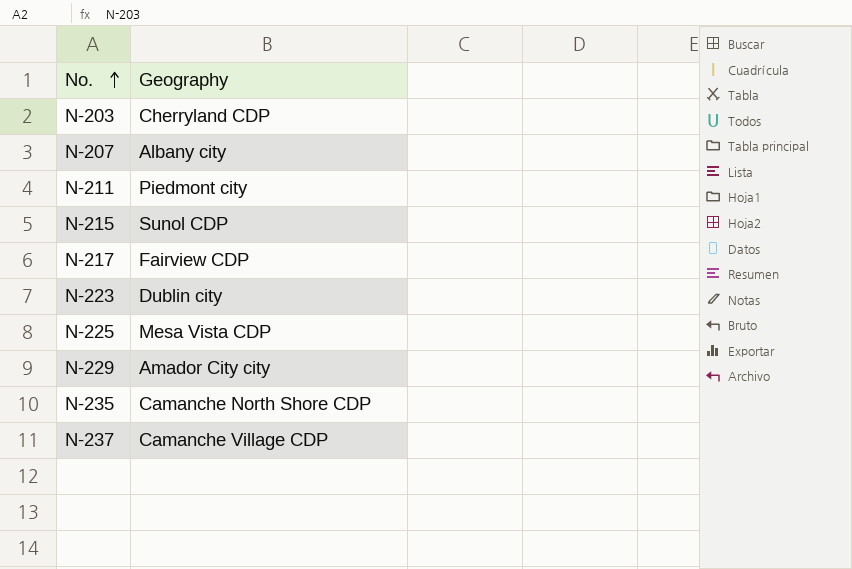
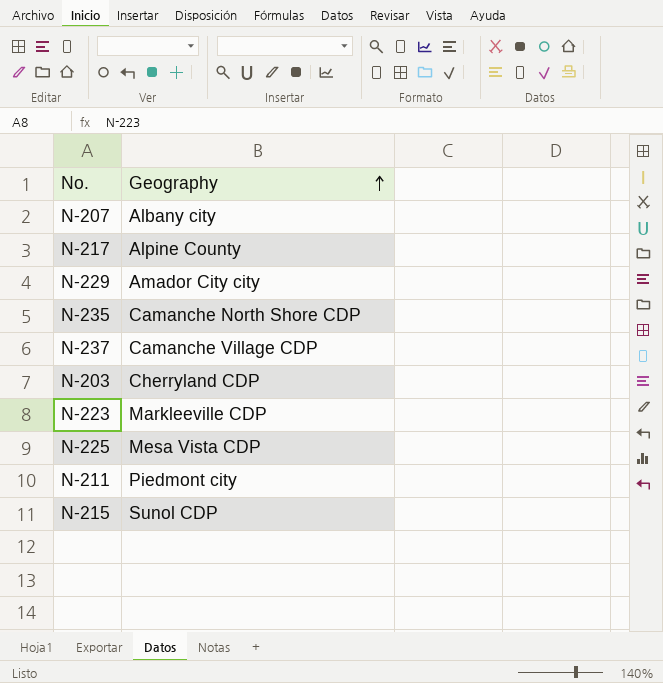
row order: No. ascending -> Geography ascending
N-217 | Geography: Fairview CDP -> Alpine County
N-223 | Geography: Dublin city -> Markleeville CDP

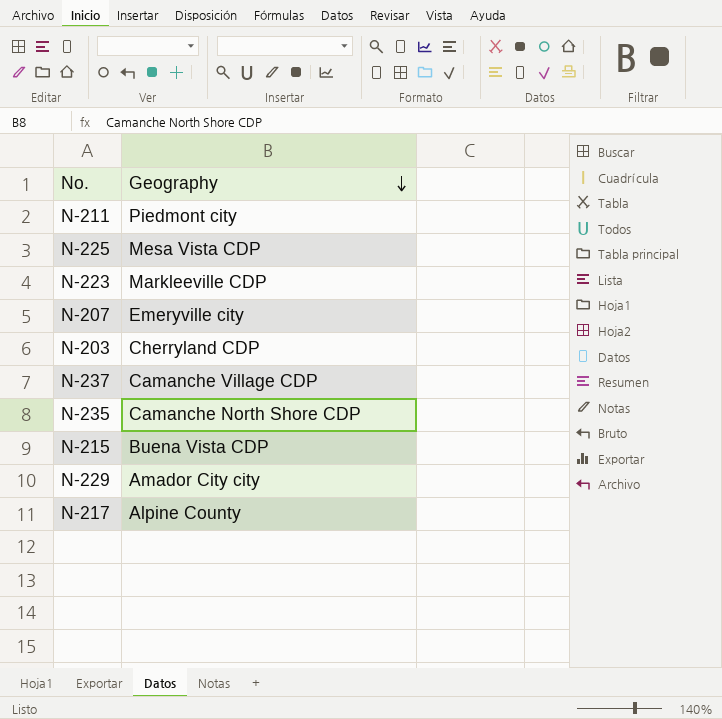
row order: Geography ascending -> Geography descending
N-207 | Geography: Albany city -> Emeryville city
N-215 | Geography: Sunol CDP -> Buena Vista CDP

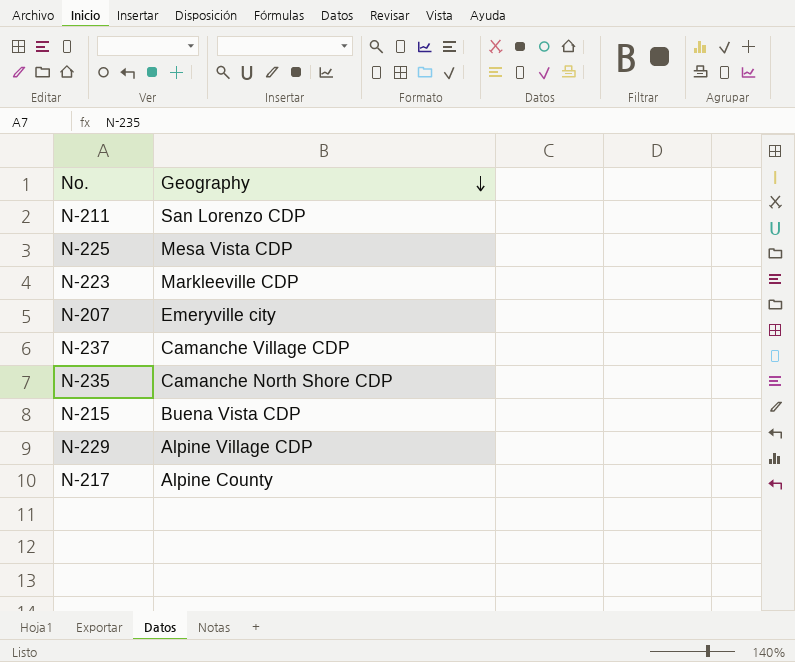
row N-203: Cherryland CDP -> none
N-211 | Geography: Piedmont city -> San Lorenzo CDP
N-229 | Geography: Amador City city -> Alpine Village CDP

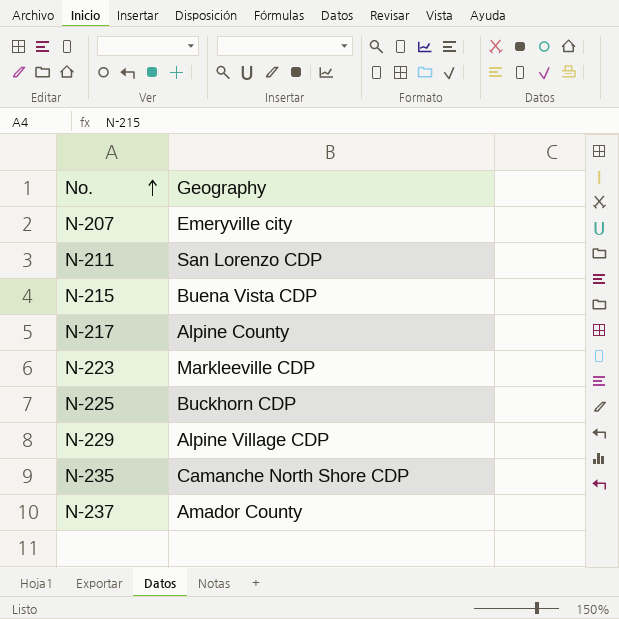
row order: Geography descending -> No. ascending
N-225 | Geography: Mesa Vista CDP -> Buckhorn CDP
N-237 | Geography: Camanche Village CDP -> Amador County

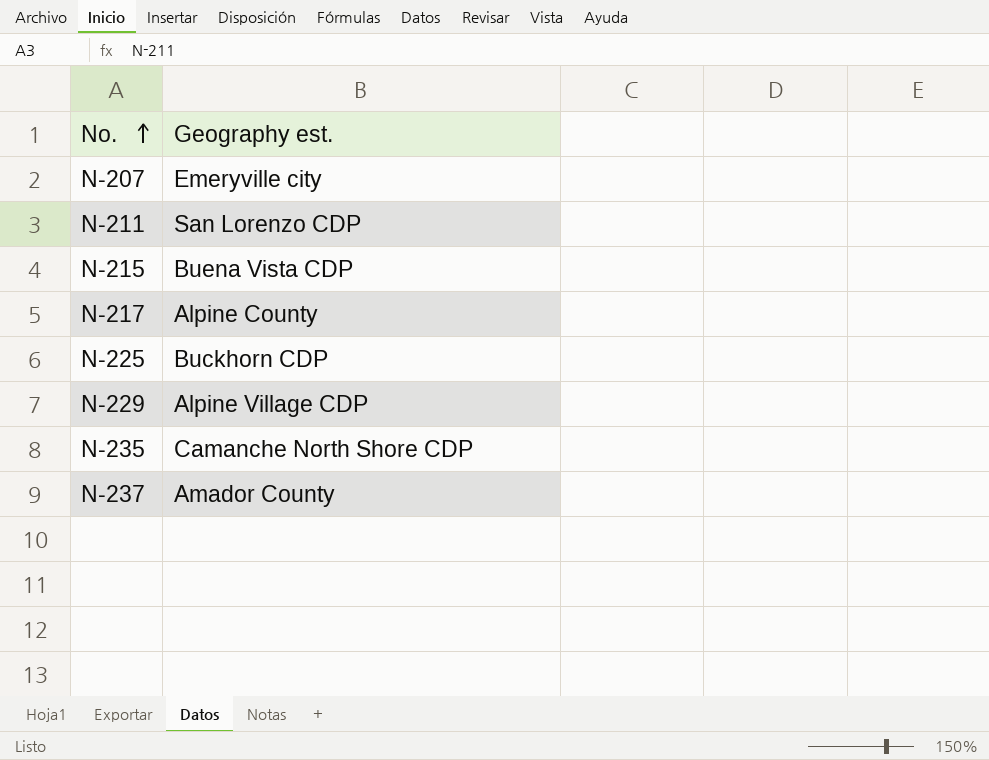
column name: Geography -> Geography est.
row N-223: Markleeville CDP -> none

